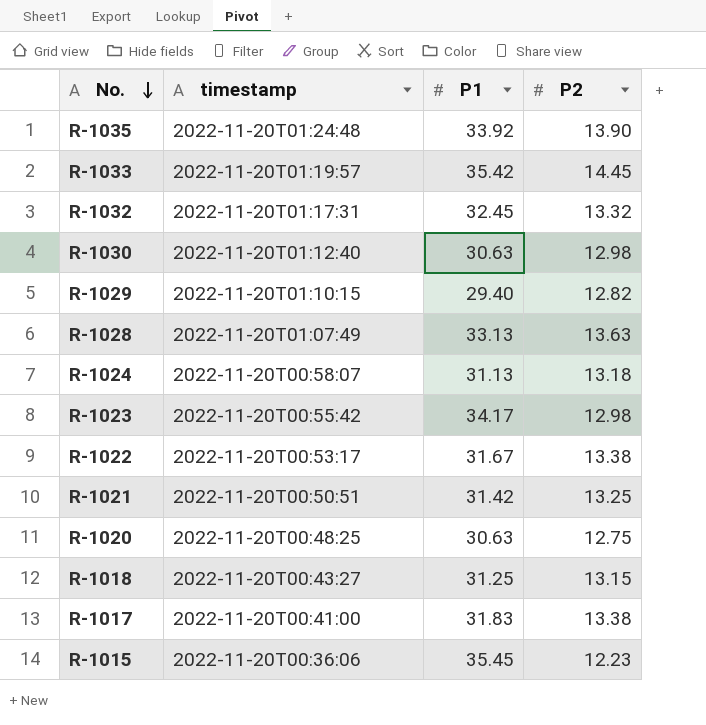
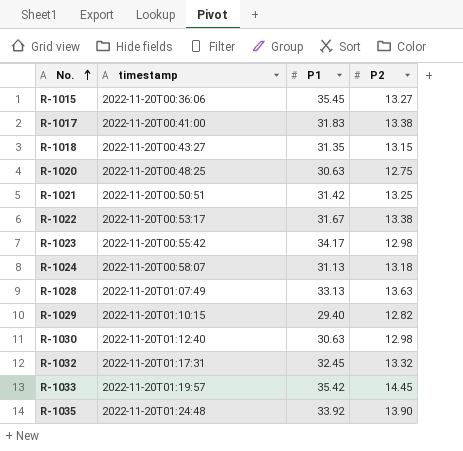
row order: No. descending -> No. ascending
R-1015 | P2: 12.23 -> 13.27
R-1018 | P1: 31.25 -> 31.35

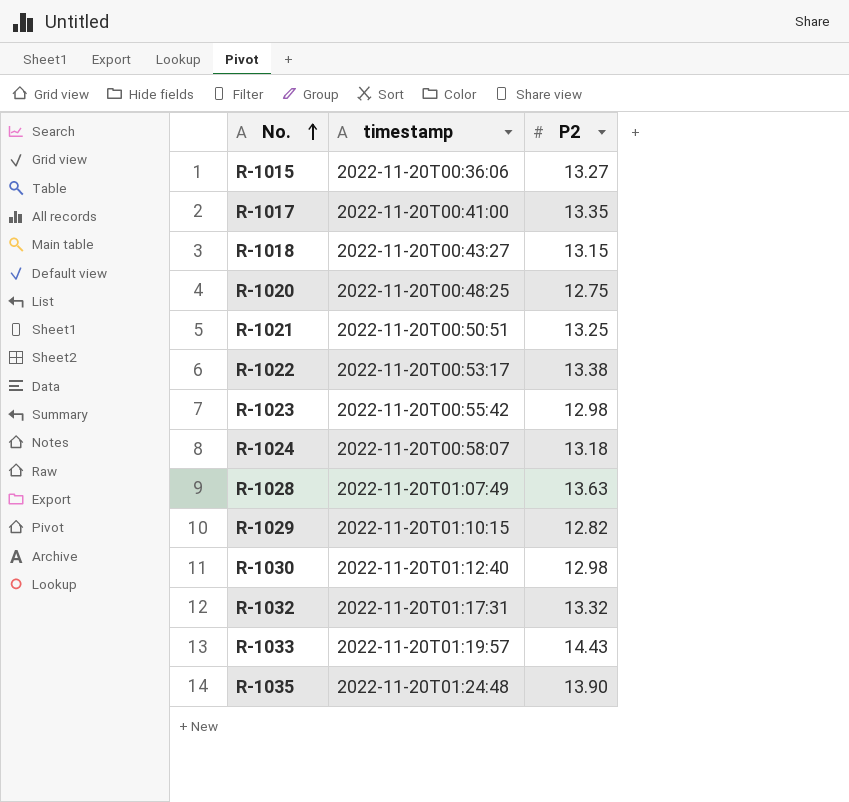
column P1 | position: 3 -> none
R-1017 | P2: 13.38 -> 13.35
R-1033 | P2: 14.45 -> 14.43

